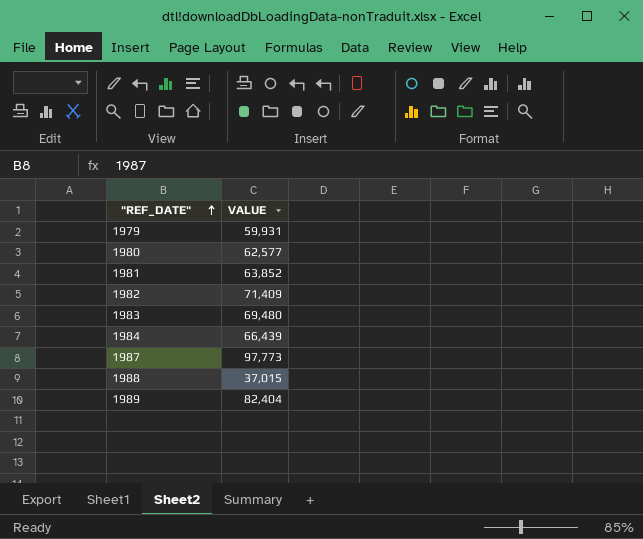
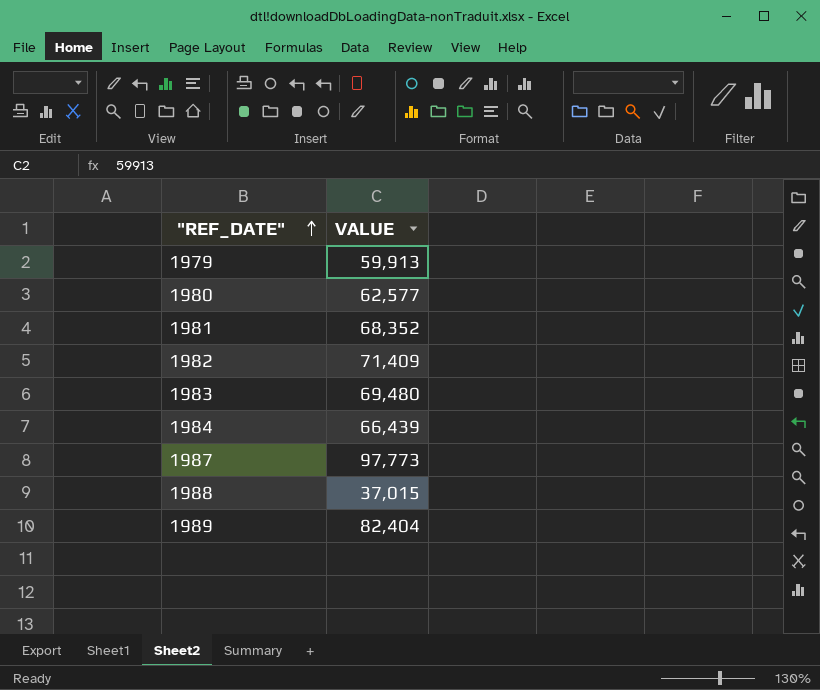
1979 | VALUE: 59,931 -> 59,913
1981 | VALUE: 63,852 -> 68,352

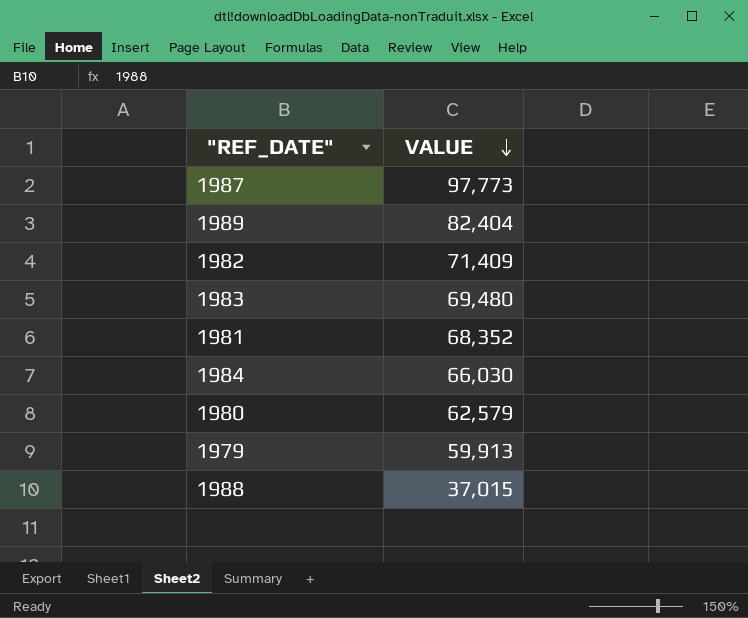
row order: "REF_DATE" ascending -> VALUE descending
1984 | VALUE: 66,439 -> 66,030
1980 | VALUE: 62,577 -> 62,579

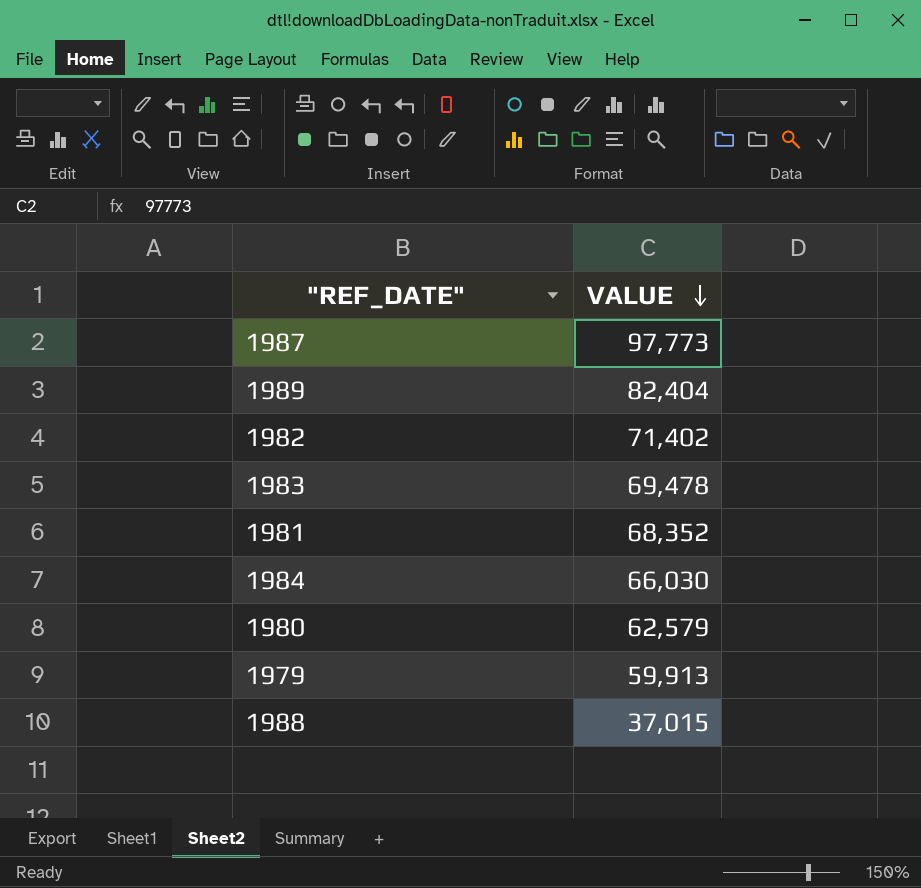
1982 | VALUE: 71,409 -> 71,402
1983 | VALUE: 69,480 -> 69,478

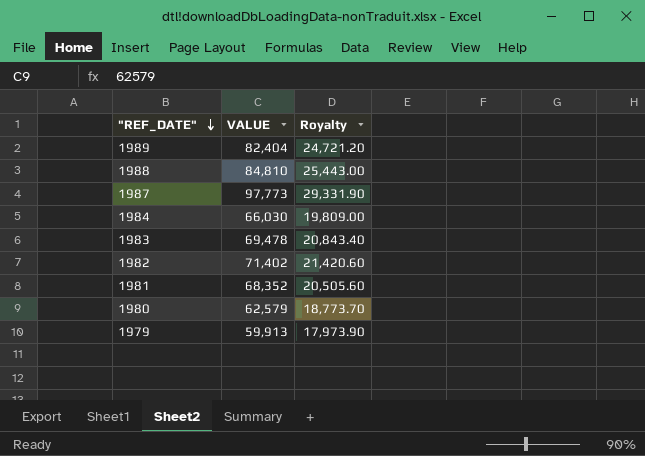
row order: VALUE descending -> "REF_DATE" descending
column Royalty | formula: none -> [VALUE] * 0.3
1988 | VALUE: 37,015 -> 84,810

